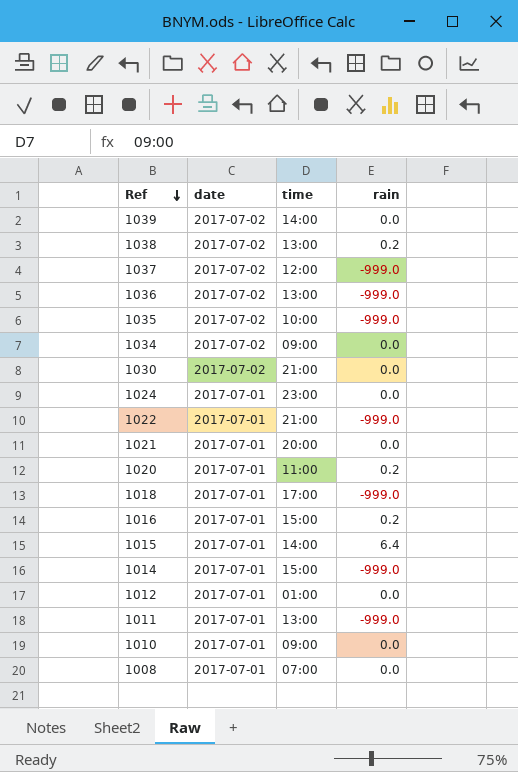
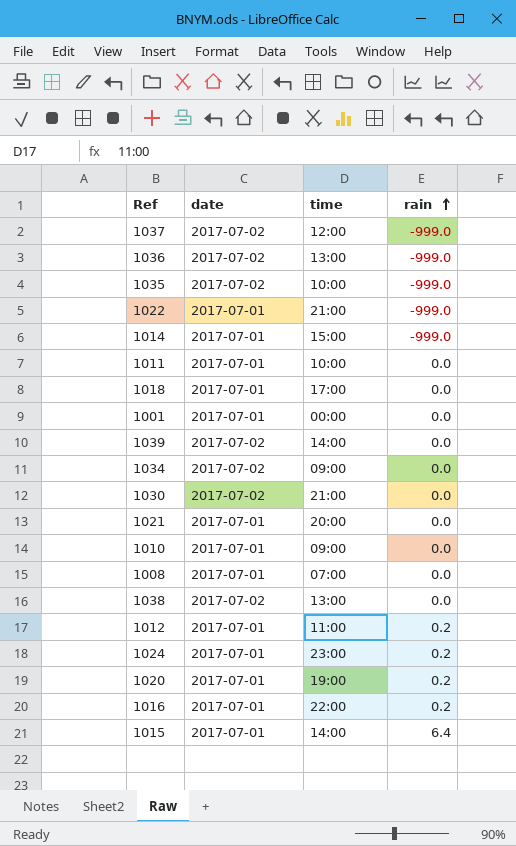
row order: Ref descending -> rain ascending
1011 | time: 13:00 -> 10:00
1011 | rain: -999.0 -> 0.0
1018 | rain: -999.0 -> 0.0
row 1001: none -> 2017-07-01 | 00:00 | 0.0
1038 | rain: 0.2 -> 0.0
1012 | time: 01:00 -> 11:00
1012 | rain: 0.0 -> 0.2
1024 | rain: 0.0 -> 0.2
1020 | time: 11:00 -> 19:00
1016 | time: 15:00 -> 22:00

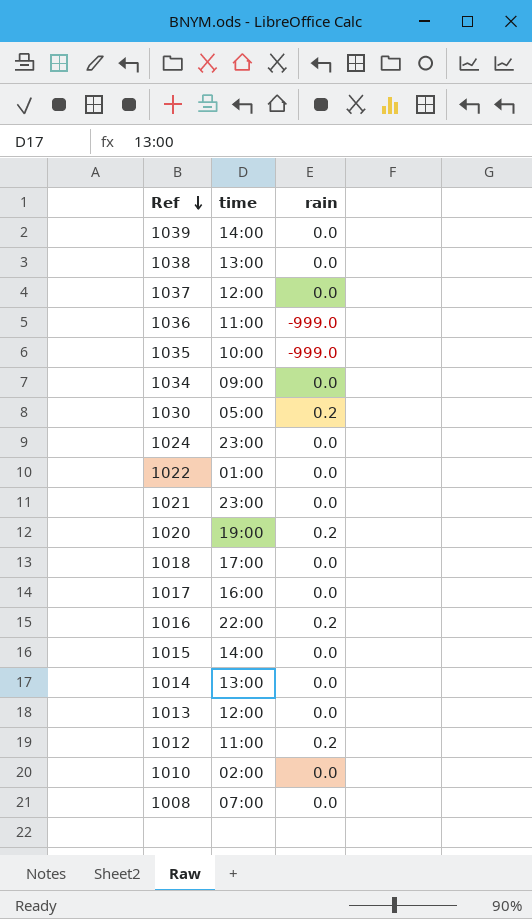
row order: rain ascending -> Ref descending
column date | position: 2 -> none
row 1011: 2017-07-01 | 10:00 | 0.0 -> none
row 1001: 2017-07-01 | 00:00 | 0.0 -> none
1037 | rain: -999.0 -> 0.0
1036 | time: 13:00 -> 11:00
1030 | time: 21:00 -> 05:00
1030 | rain: 0.0 -> 0.2
1024 | rain: 0.2 -> 0.0
1022 | time: 21:00 -> 01:00
1022 | rain: -999.0 -> 0.0
1021 | time: 20:00 -> 23:00
row 1017: none -> 16:00 | 0.0
1015 | rain: 6.4 -> 0.0
1014 | time: 15:00 -> 13:00
1014 | rain: -999.0 -> 0.0
row 1013: none -> 12:00 | 0.0
1010 | time: 09:00 -> 02:00

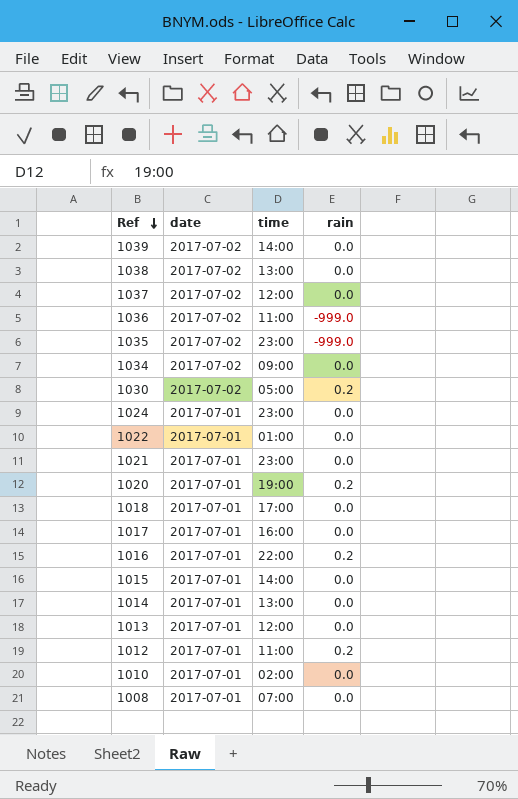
column date | position: none -> 2
1035 | time: 10:00 -> 23:00

